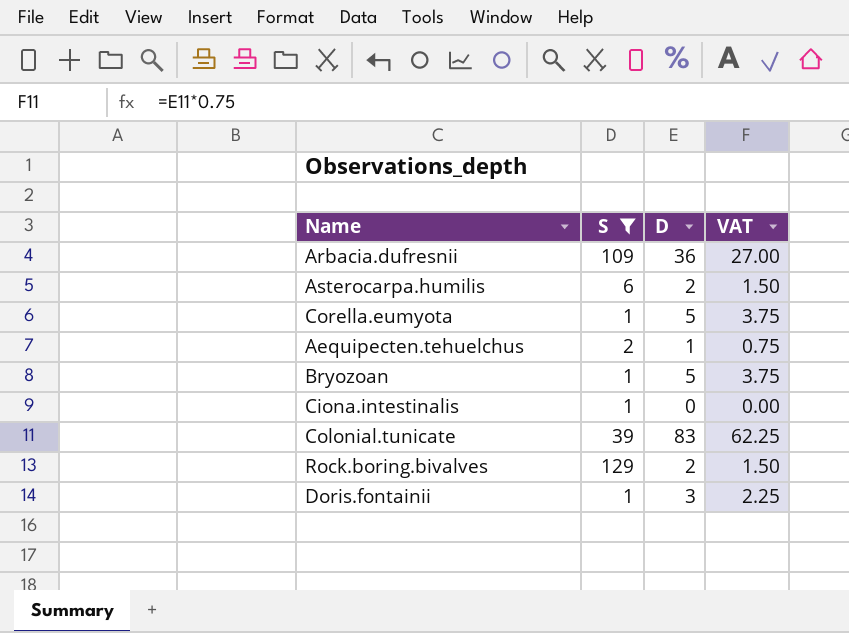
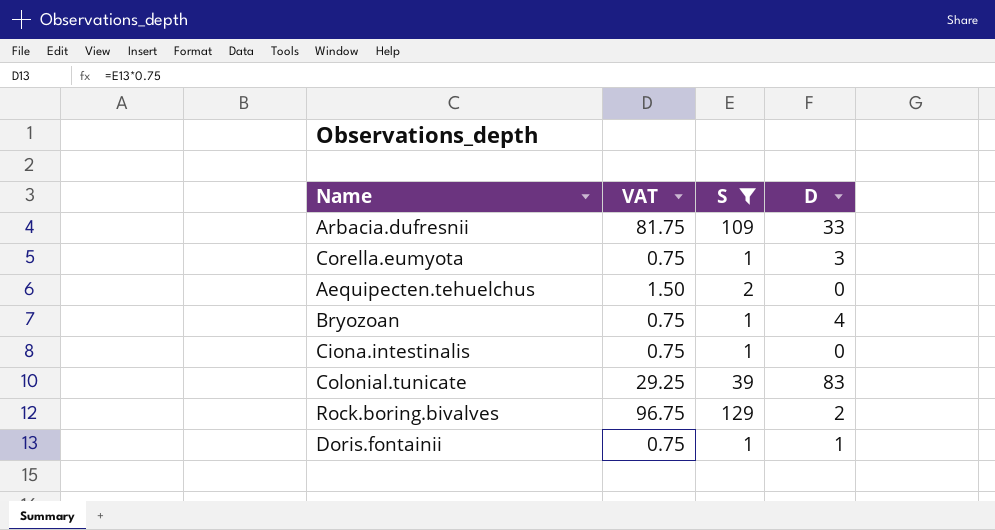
column VAT | formula: [D] * 0.75 -> [S] * 0.75
column VAT | position: 4 -> 2
row Asterocarpa.humilis: 6 | 2 | 1.50 -> none
Arbacia.dufresnii | D: 36 -> 33
Corella.eumyota | D: 5 -> 3
Aequipecten.tehuelchus | D: 1 -> 0
Bryozoan | D: 5 -> 4
Doris.fontainii | D: 3 -> 1

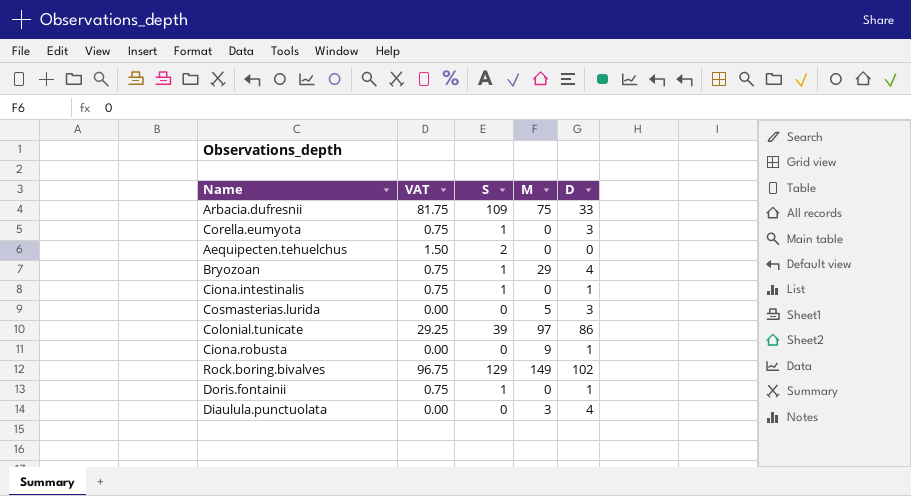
filter: S != 0 -> none
column M | position: none -> 4
Ciona.intestinalis | D: 0 -> 1
Colonial.tunicate | D: 83 -> 86
Rock.boring.bivalves | D: 2 -> 102

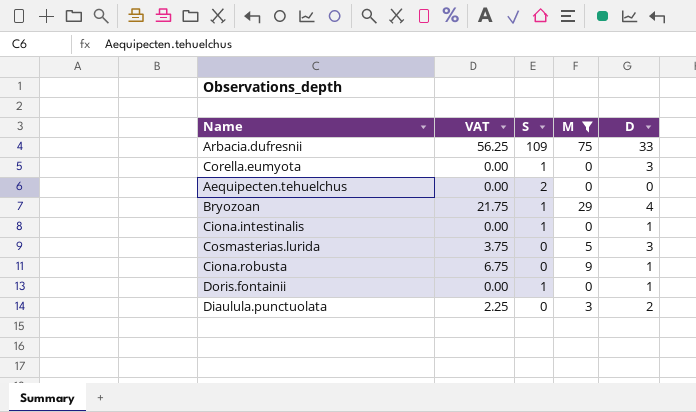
filter: none -> M <= 75
column VAT | formula: [S] * 0.75 -> [M] * 0.75
Diaulula.punctuolata | D: 4 -> 2

